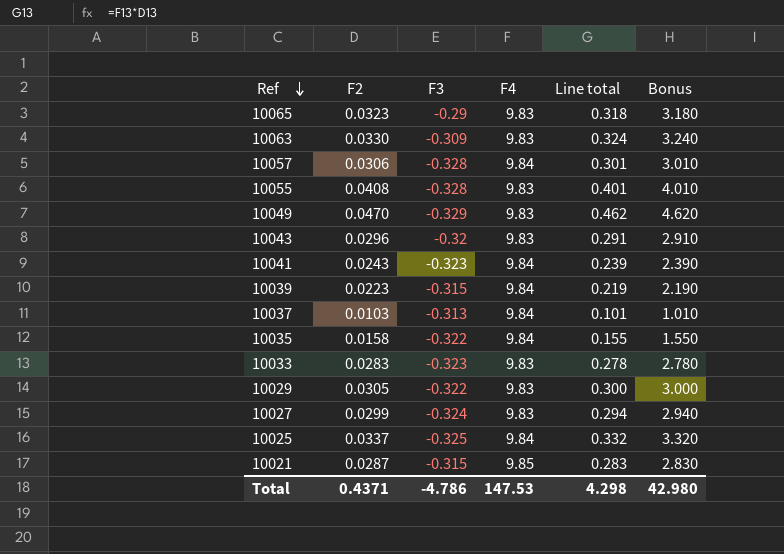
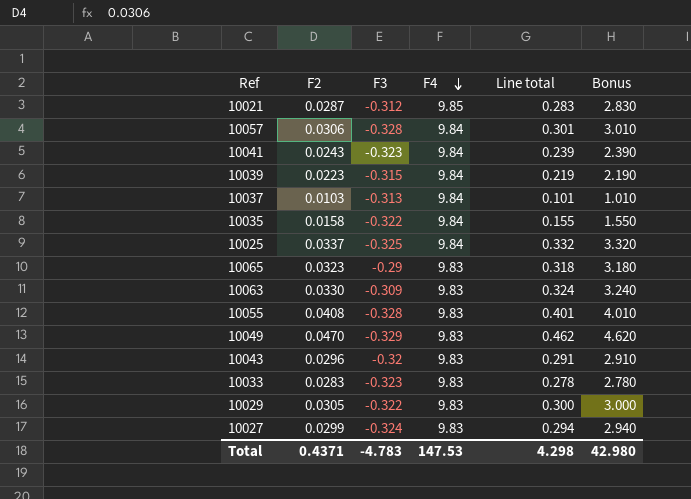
row order: Ref descending -> F4 descending
10021 | F3: -0.315 -> -0.312
Total | F3: -4.786 -> -4.783

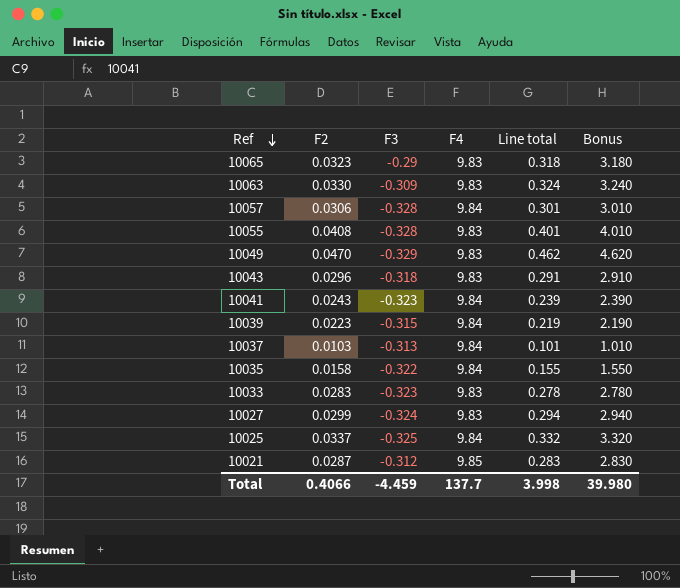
row order: F4 descending -> Ref descending
row 10029: 0.0305 | -0.322 | 9.83 | 0.300 | 3.000 -> none
10043 | F3: -0.32 -> -0.318
Total | F2: 0.4371 -> 0.4066
Total | F3: -4.783 -> -4.459
Total | F4: 147.53 -> 137.7
Total | Line total: 4.298 -> 3.998
Total | Bonus: 42.980 -> 39.980

